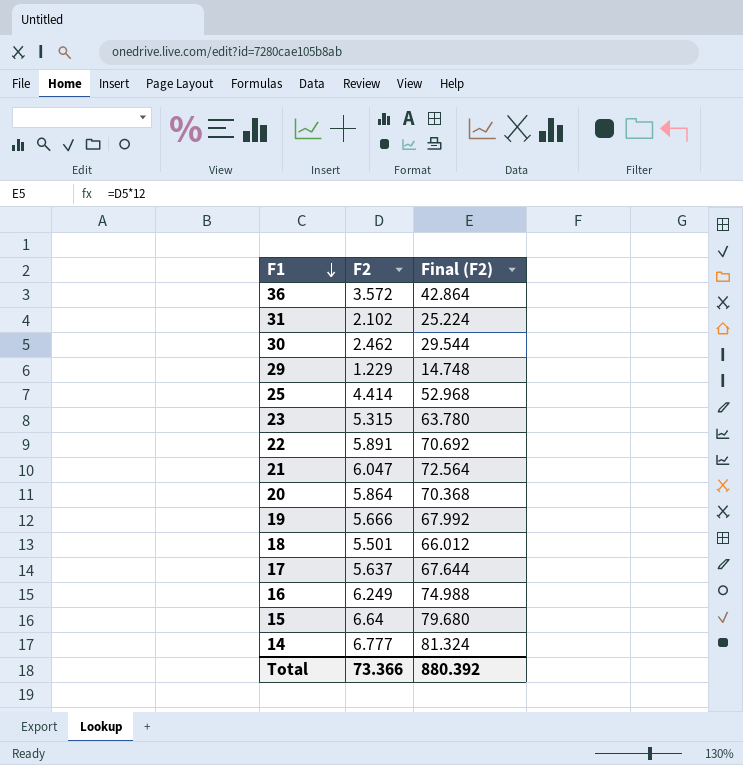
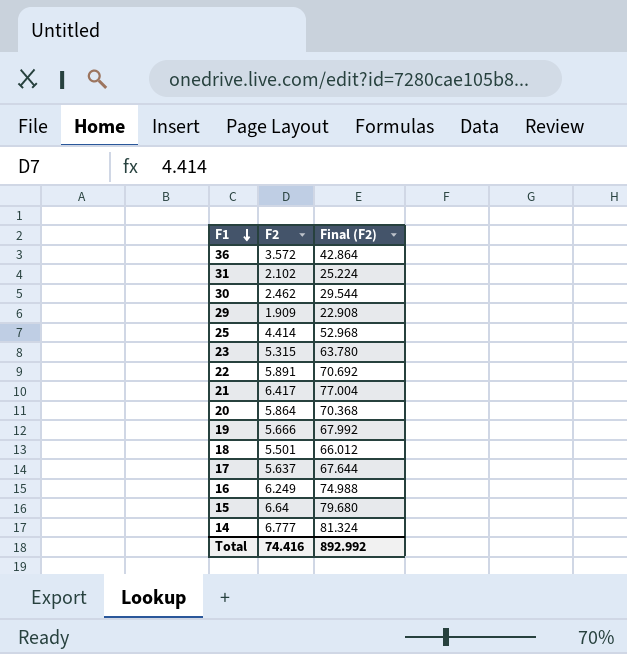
29 | F2: 1.229 -> 1.909
29 | Final (F2): 14.748 -> 22.908
21 | F2: 6.047 -> 6.417
21 | Final (F2): 72.564 -> 77.004
Total | F2: 73.366 -> 74.416
Total | Final (F2): 880.392 -> 892.992

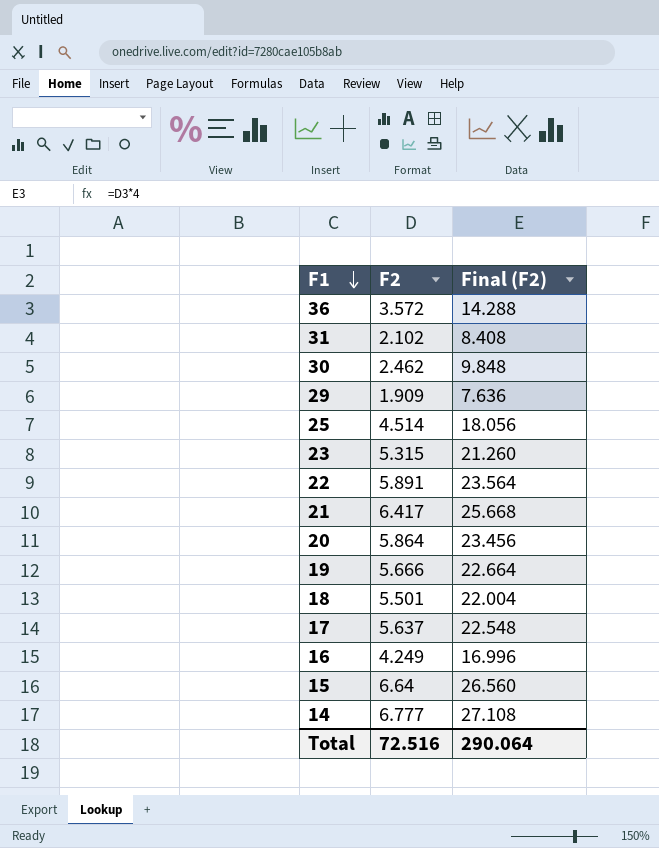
column Final (F2) | formula: [F2] * 12 -> [F2] * 4
25 | F2: 4.414 -> 4.514
16 | F2: 6.249 -> 4.249
Total | F2: 74.416 -> 72.516
Total | Final (F2): 892.992 -> 290.064

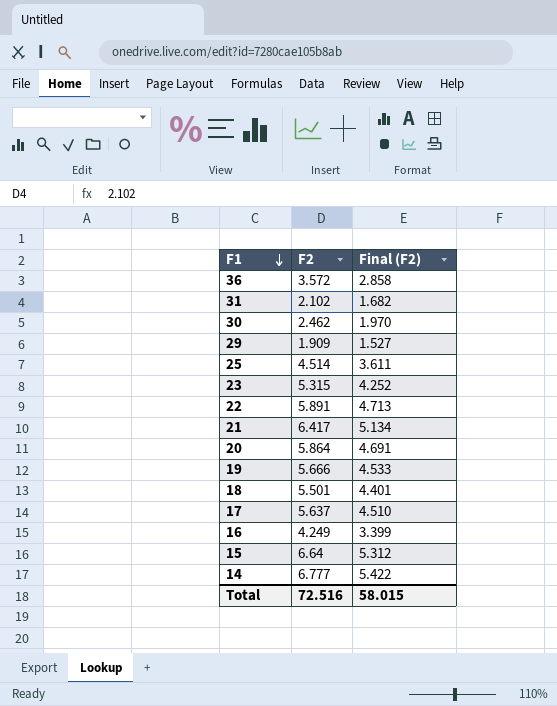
column Final (F2) | formula: [F2] * 4 -> [F2] * 0.8
Total | Final (F2): 290.064 -> 58.015

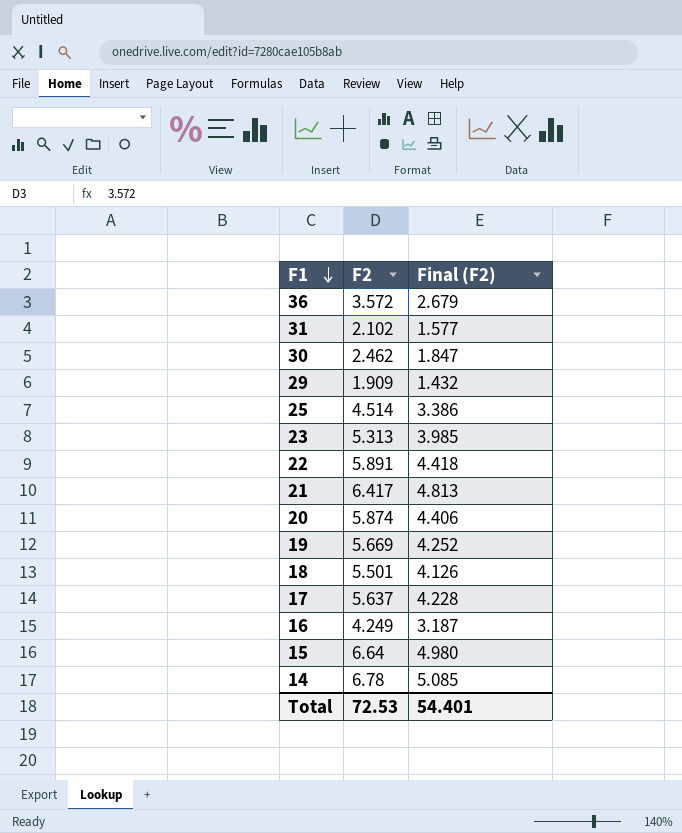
column Final (F2) | formula: [F2] * 0.8 -> [F2] * 0.75
23 | F2: 5.315 -> 5.313
20 | F2: 5.864 -> 5.874
19 | F2: 5.666 -> 5.669
14 | F2: 6.777 -> 6.78
Total | F2: 72.516 -> 72.53
Total | Final (F2): 58.015 -> 54.401

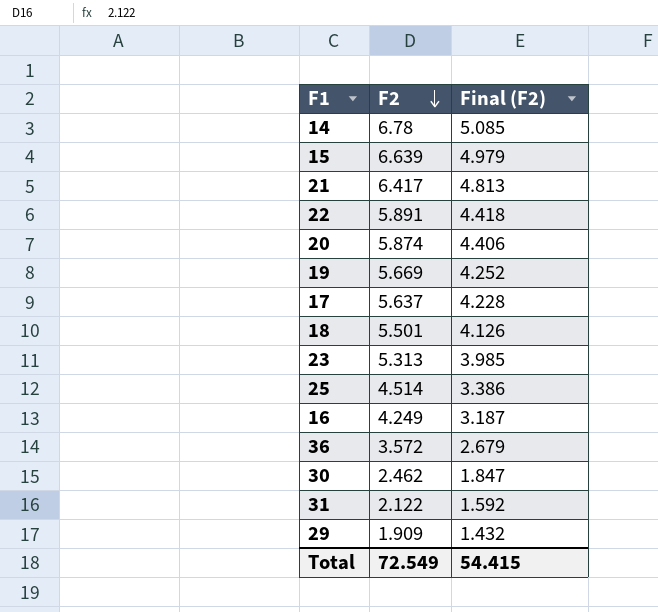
row order: F1 descending -> F2 descending
15 | F2: 6.64 -> 6.639
15 | Final (F2): 4.980 -> 4.979
31 | F2: 2.102 -> 2.122
31 | Final (F2): 1.577 -> 1.592
Total | F2: 72.53 -> 72.549
Total | Final (F2): 54.401 -> 54.415

